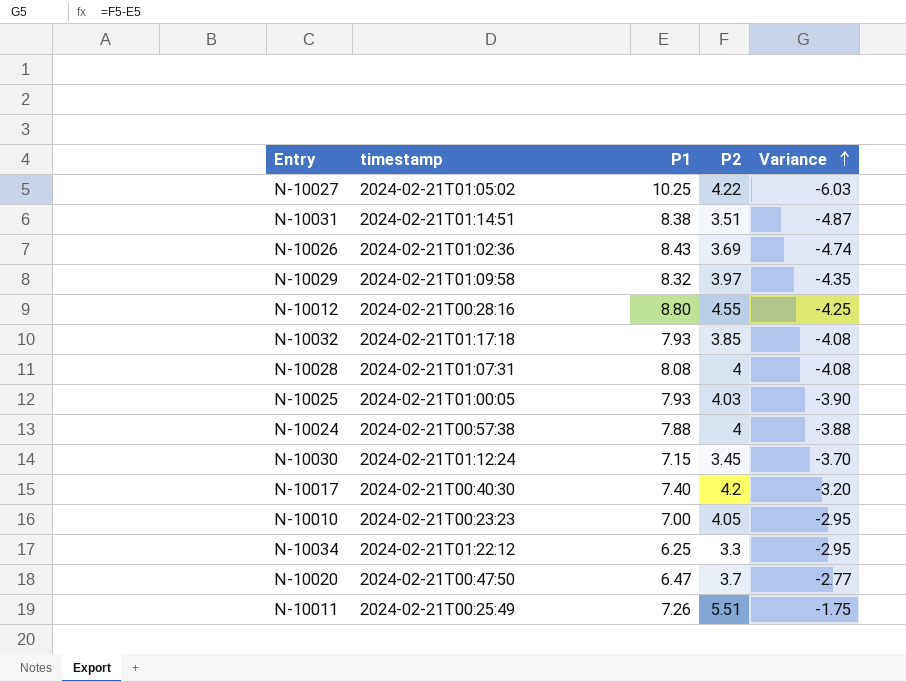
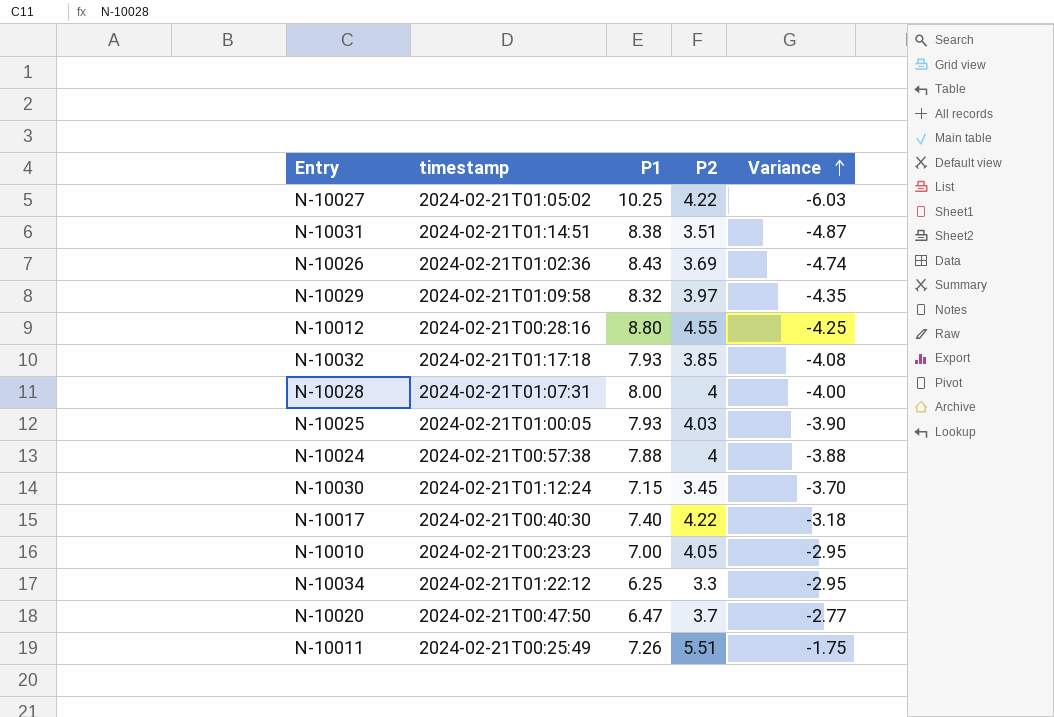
N-10028 | P1: 8.08 -> 8.00
N-10028 | Variance: -4.08 -> -4.00
N-10017 | P2: 4.2 -> 4.22
N-10017 | Variance: -3.20 -> -3.18

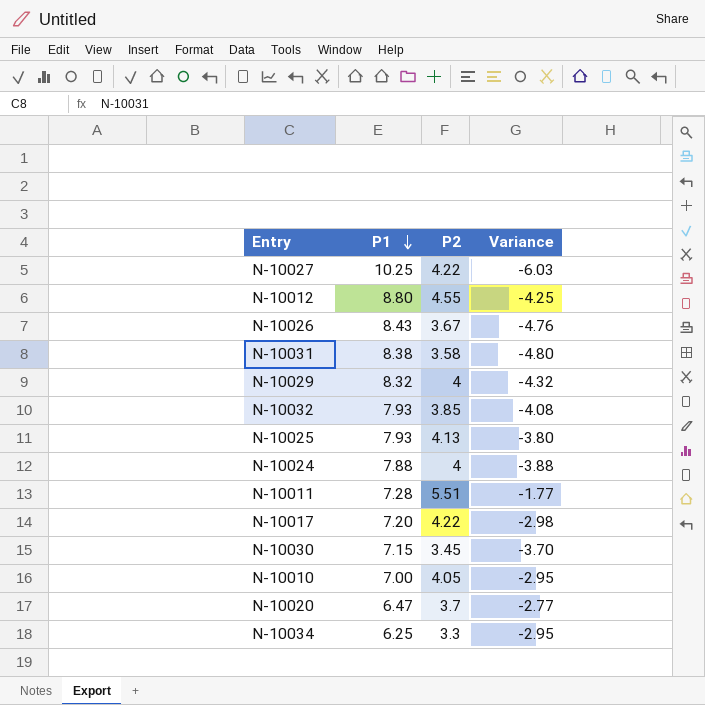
row order: Variance ascending -> P1 descending
column timestamp | position: 2 -> none
row N-10028: 2024-02-21T01:07:31 | 8.00 | 4 | -4.00 -> none
N-10026 | P2: 3.69 -> 3.67
N-10026 | Variance: -4.74 -> -4.76
N-10031 | P2: 3.51 -> 3.58
N-10031 | Variance: -4.87 -> -4.80
N-10029 | P2: 3.97 -> 4
N-10029 | Variance: -4.35 -> -4.32
N-10025 | P2: 4.03 -> 4.13
N-10025 | Variance: -3.90 -> -3.80
N-10011 | P1: 7.26 -> 7.28
N-10011 | Variance: -1.75 -> -1.77
N-10017 | P1: 7.40 -> 7.20
N-10017 | Variance: -3.18 -> -2.98

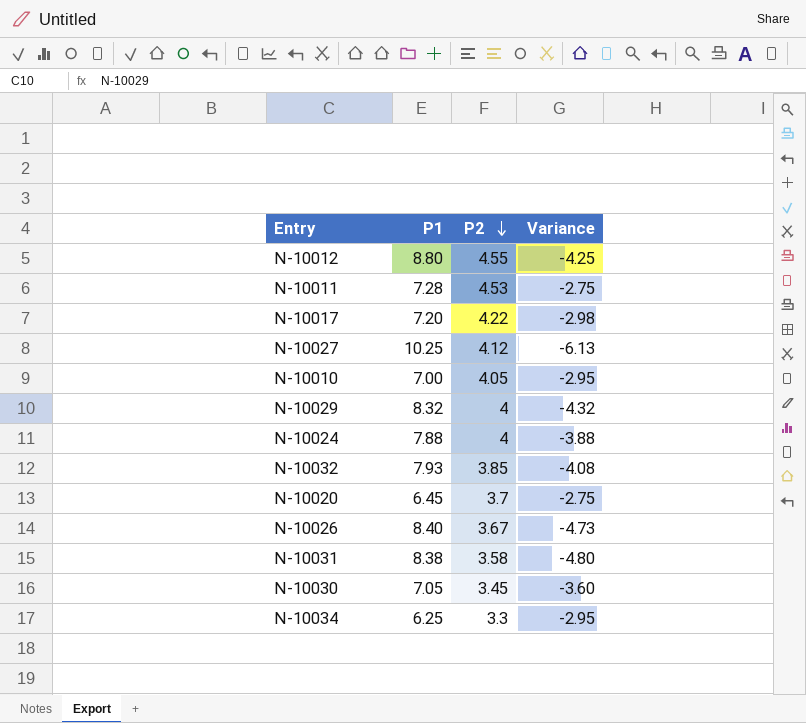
row order: P1 descending -> P2 descending
row N-10025: 7.93 | 4.13 | -3.80 -> none
N-10011 | P2: 5.51 -> 4.53
N-10011 | Variance: -1.77 -> -2.75
N-10027 | P2: 4.22 -> 4.12
N-10027 | Variance: -6.03 -> -6.13
N-10020 | P1: 6.47 -> 6.45
N-10020 | Variance: -2.77 -> -2.75
N-10026 | P1: 8.43 -> 8.40
N-10026 | Variance: -4.76 -> -4.73
N-10030 | P1: 7.15 -> 7.05
N-10030 | Variance: -3.70 -> -3.60

